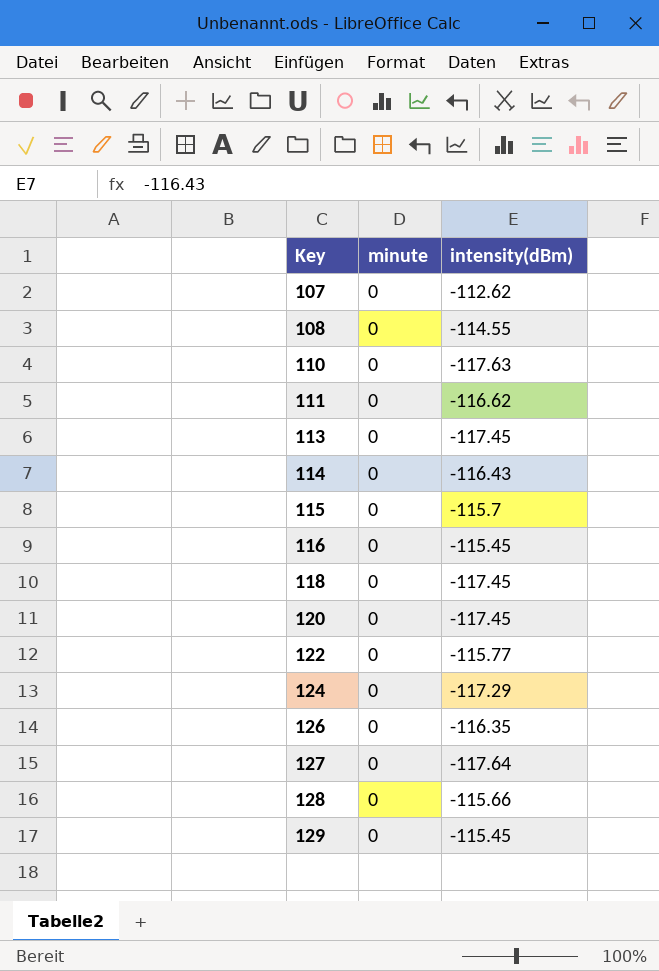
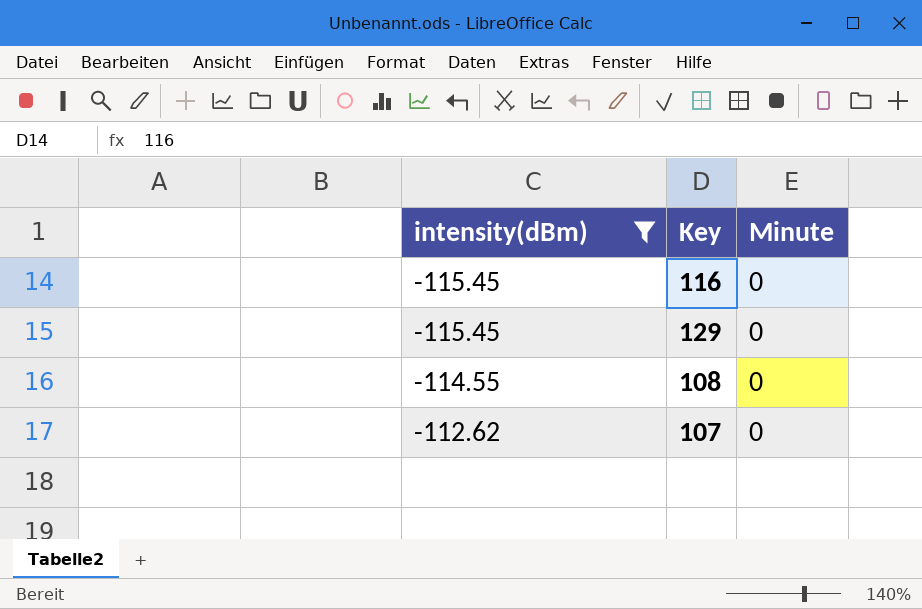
filter: none -> intensity(dBm) >= -115.45
row order: Key ascending -> intensity(dBm) ascending
column intensity(dBm) | position: 3 -> 1
column name: minute -> Minute

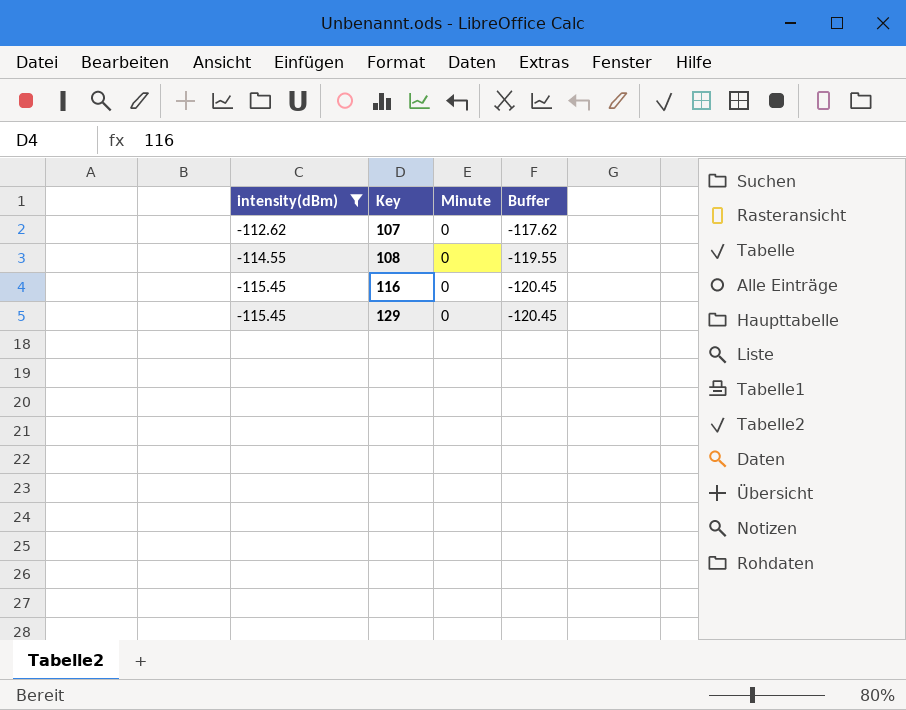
row order: intensity(dBm) ascending -> intensity(dBm) descending
column Buffer | formula: none -> [intensity(dBm)] - 5

